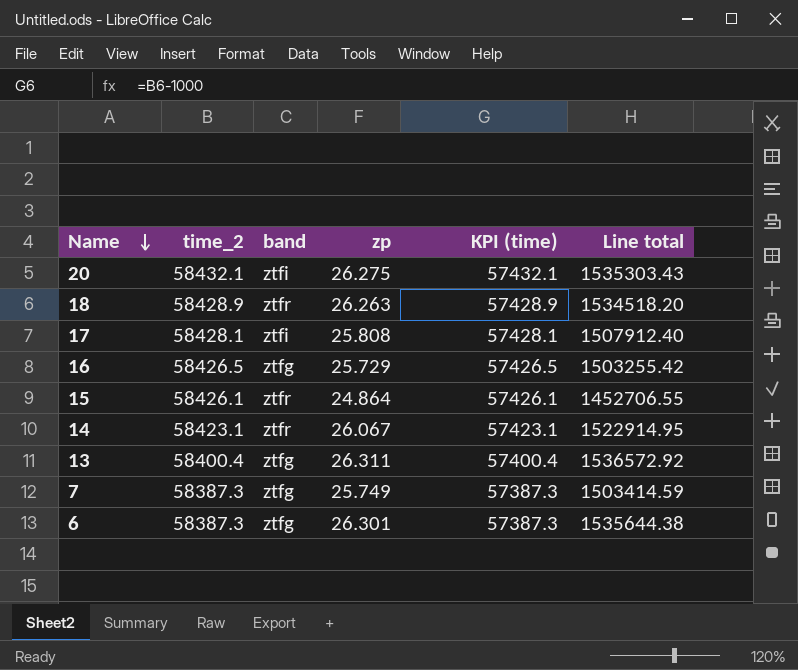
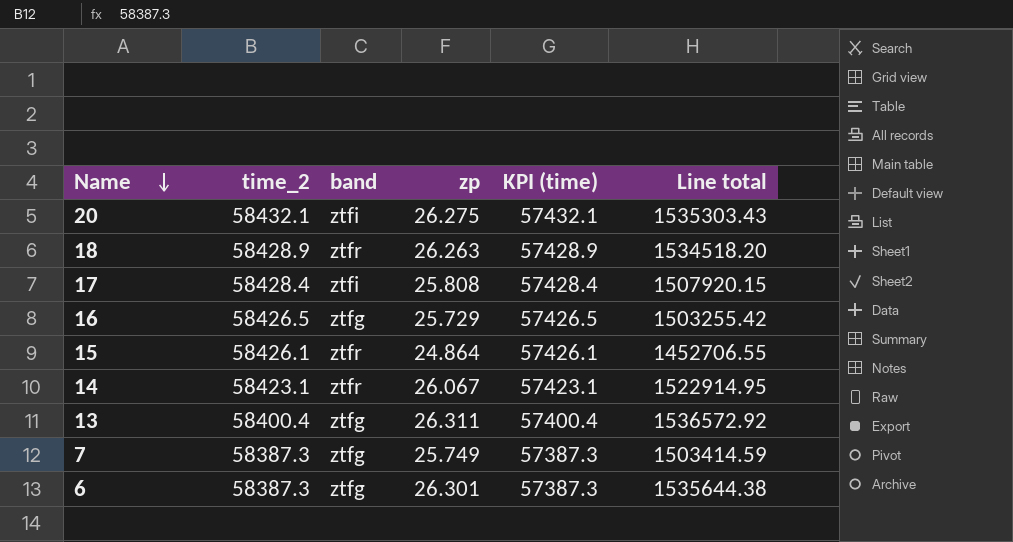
17 | time_2: 58428.1 -> 58428.4
17 | KPI (time): 57428.1 -> 57428.4
17 | Line total: 1507912.40 -> 1507920.15

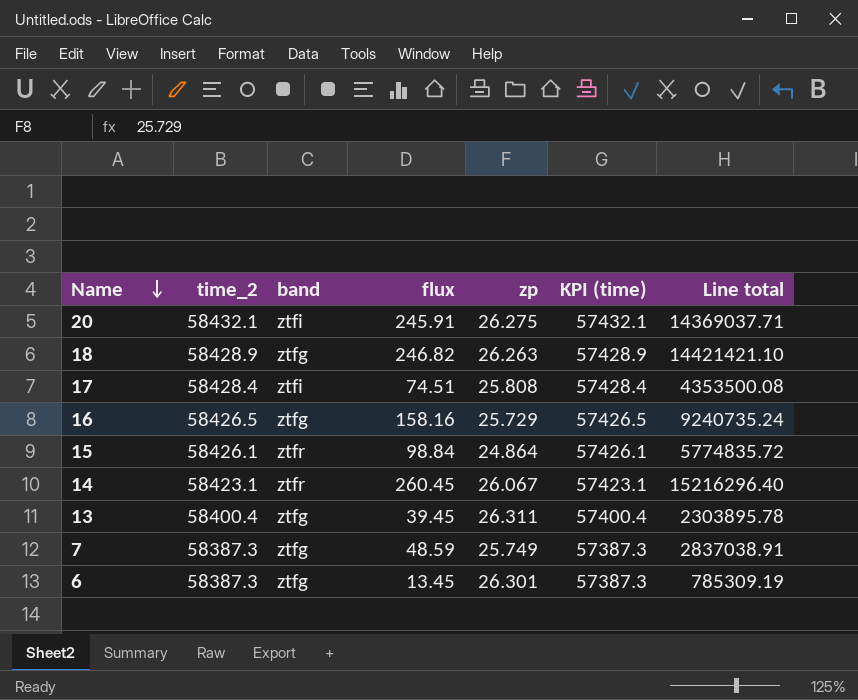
column flux | position: none -> 4
column Line total | formula: [time_2] * [zp] -> [time_2] * [flux]
18 | band: ztfr -> ztfg

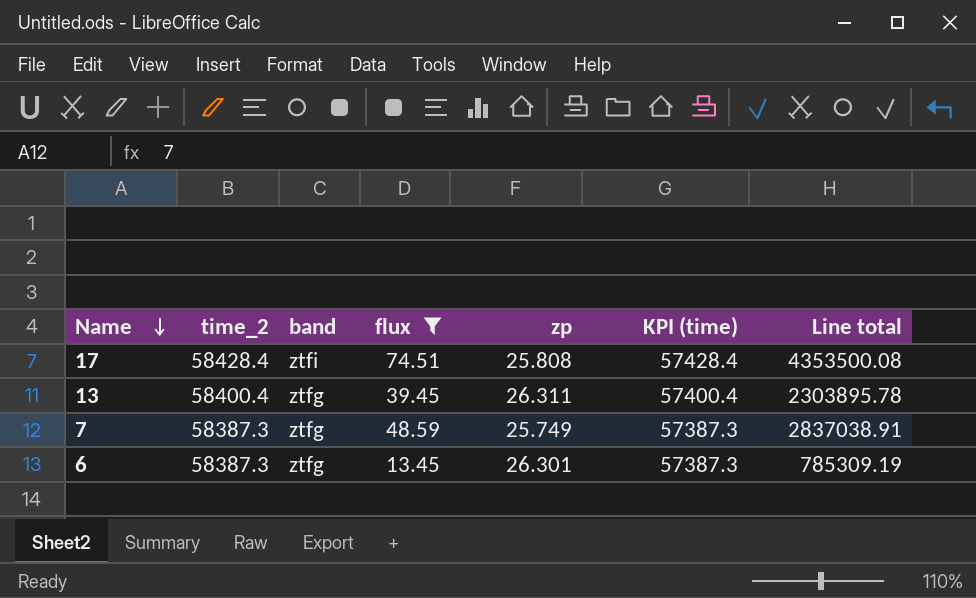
filter: none -> flux <= 74.51

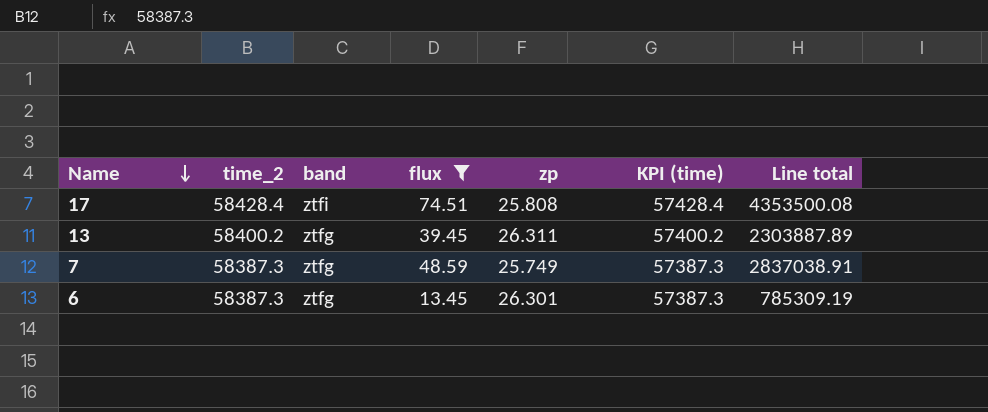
13 | time_2: 58400.4 -> 58400.2
13 | KPI (time): 57400.4 -> 57400.2
13 | Line total: 2303895.78 -> 2303887.89

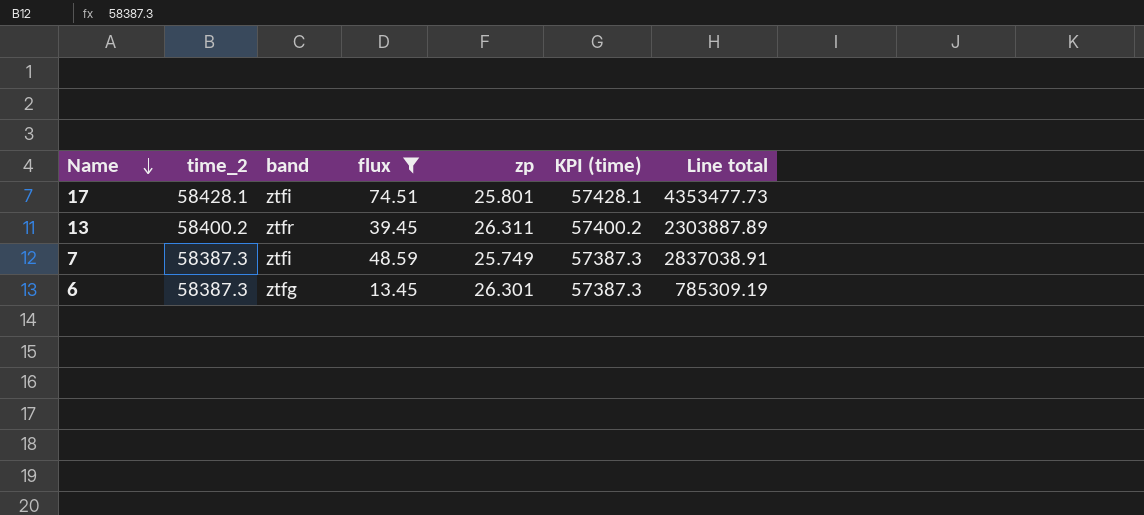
17 | time_2: 58428.4 -> 58428.1
17 | zp: 25.808 -> 25.801
17 | KPI (time): 57428.4 -> 57428.1
17 | Line total: 4353500.08 -> 4353477.73
13 | band: ztfg -> ztfr
7 | band: ztfg -> ztfi

